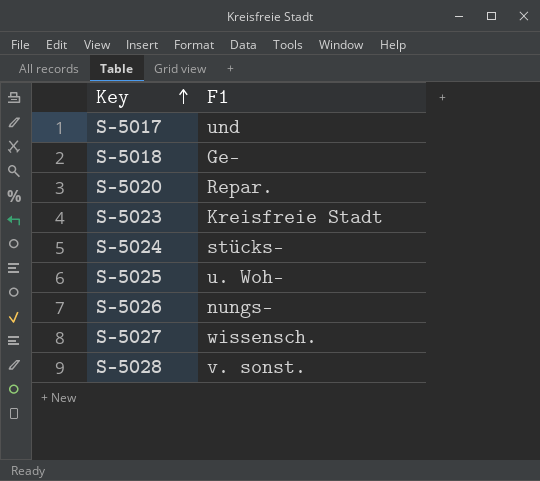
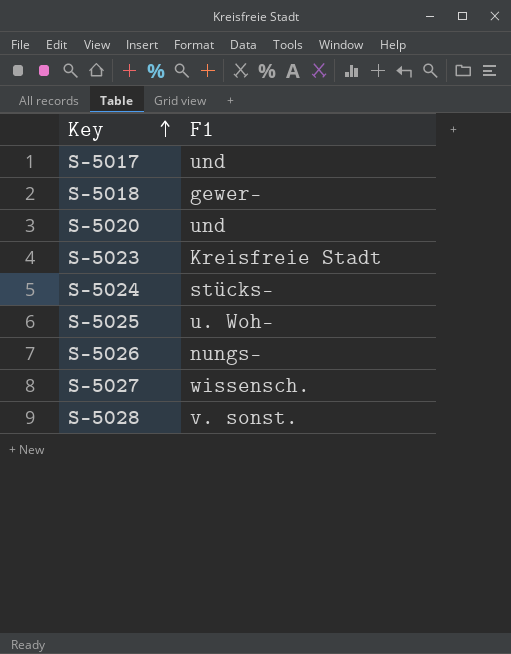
S-5018 | F1: Ge- -> gewer-
S-5020 | F1: Repar. -> und

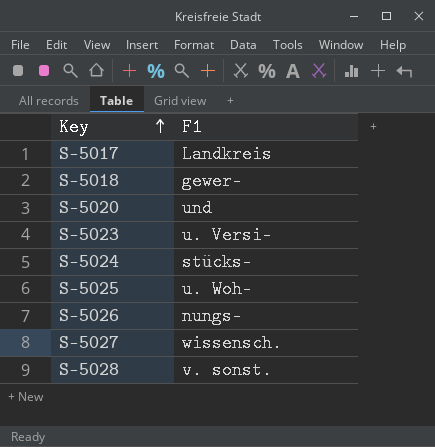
S-5017 | F1: und -> Landkreis
S-5023 | F1: Kreisfreie Stadt -> u. Versi-

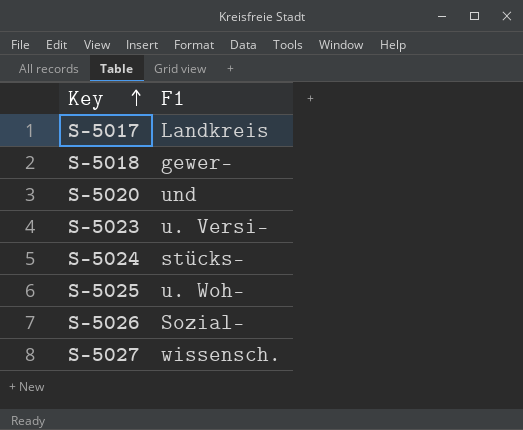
row S-5028: v. sonst. -> none
S-5026 | F1: nungs- -> Sozial-

